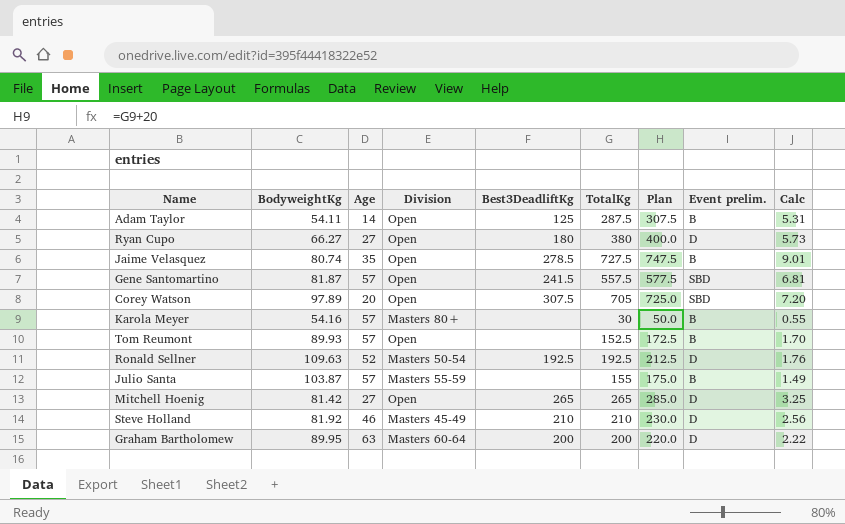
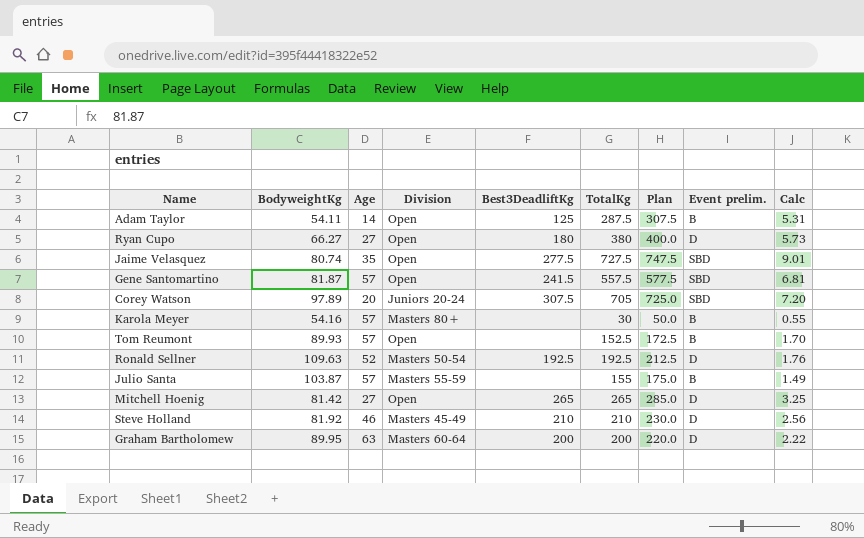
Jaime Velasquez | Best3DeadliftKg: 278.5 -> 277.5
Jaime Velasquez | Event prelim.: B -> SBD
Corey Watson | Division: Open -> Juniors 20-24

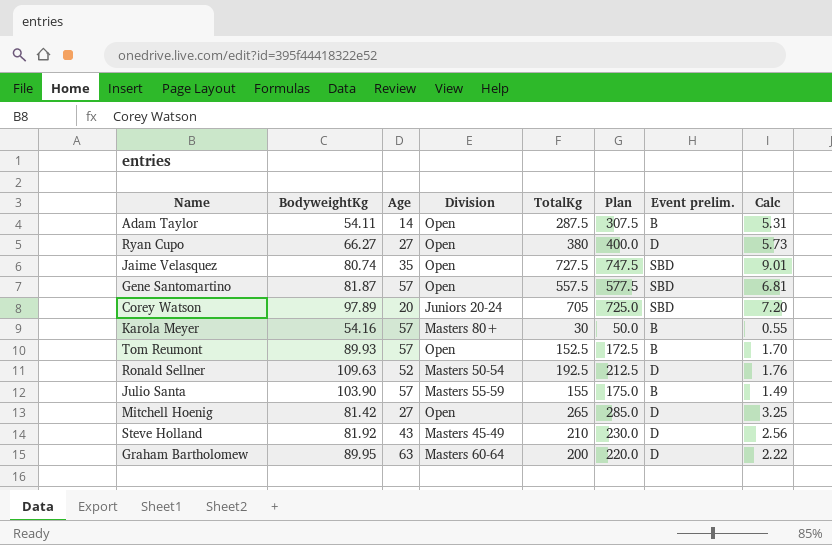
column Best3DeadliftKg | position: 5 -> none
Julio Santa | BodyweightKg: 103.87 -> 103.90
Steve Holland | Age: 46 -> 43

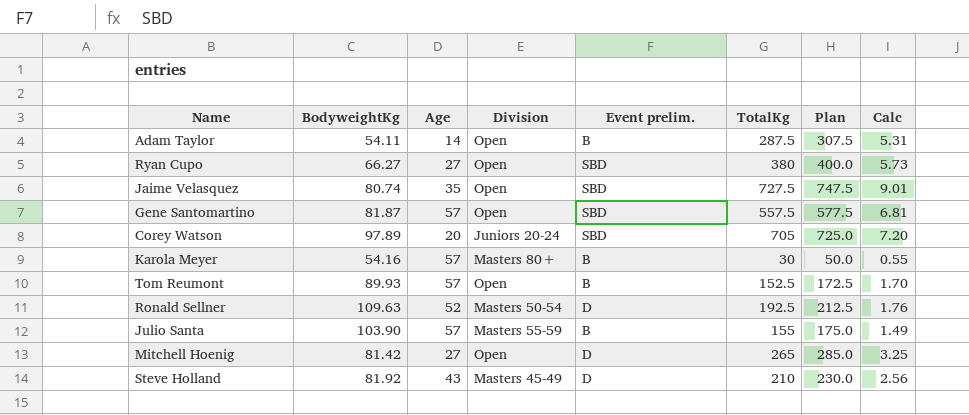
column Event prelim. | position: 7 -> 5
row Graham Bartholomew: 89.95 | 63 | Masters 60-64 | 200 | 220.0 | D | 2.22 -> none
Ryan Cupo | Event prelim.: D -> SBD

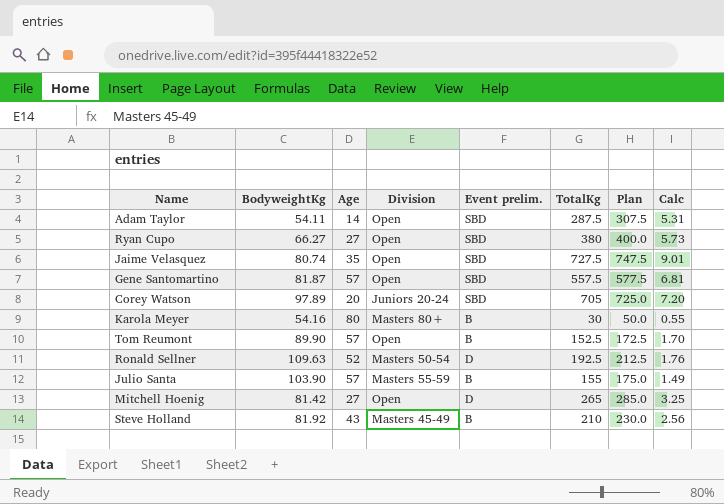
Adam Taylor | Event prelim.: B -> SBD
Karola Meyer | Age: 57 -> 80
Tom Reumont | BodyweightKg: 89.93 -> 89.90
Steve Holland | Event prelim.: D -> B

